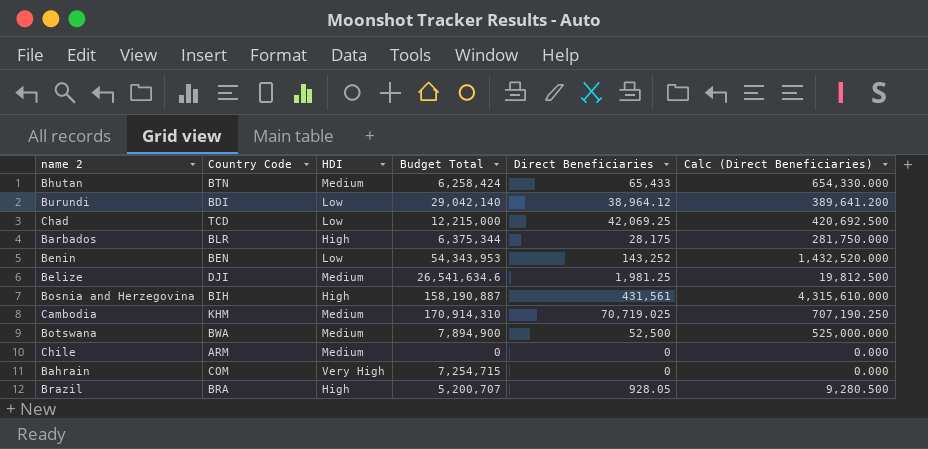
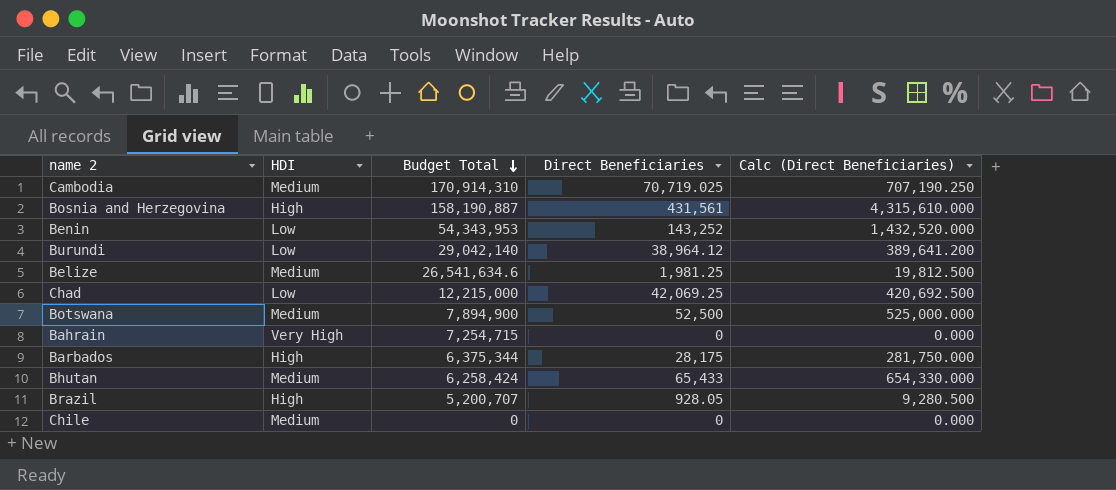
row order: none -> Budget Total descending
column Country Code | position: 2 -> none

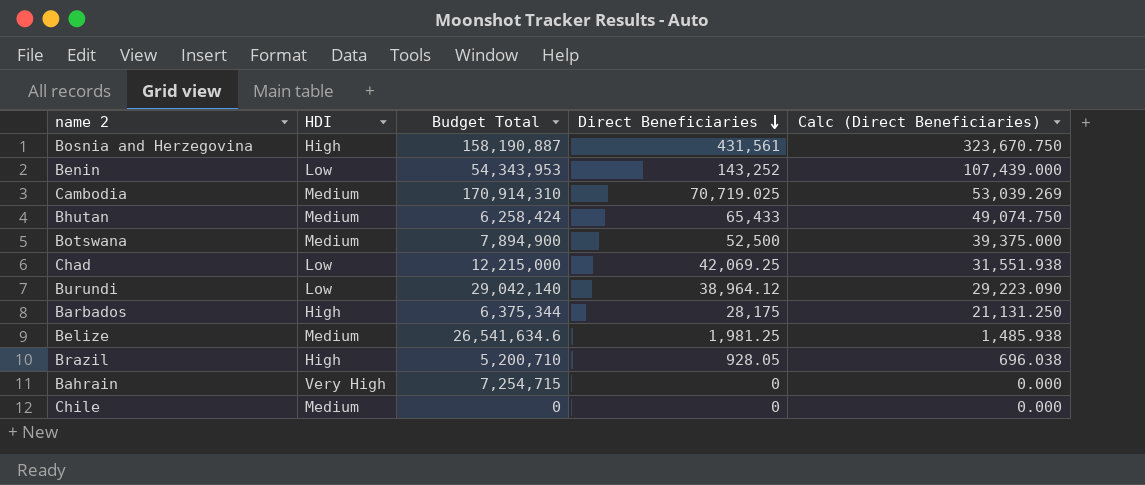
row order: Budget Total descending -> Direct Beneficiaries descending
column Calc (Direct Beneficiaries) | formula: [Direct Beneficiaries] * 10 -> [Direct Beneficiaries] * 0.75
Brazil | Budget Total: 5,200,707 -> 5,200,710

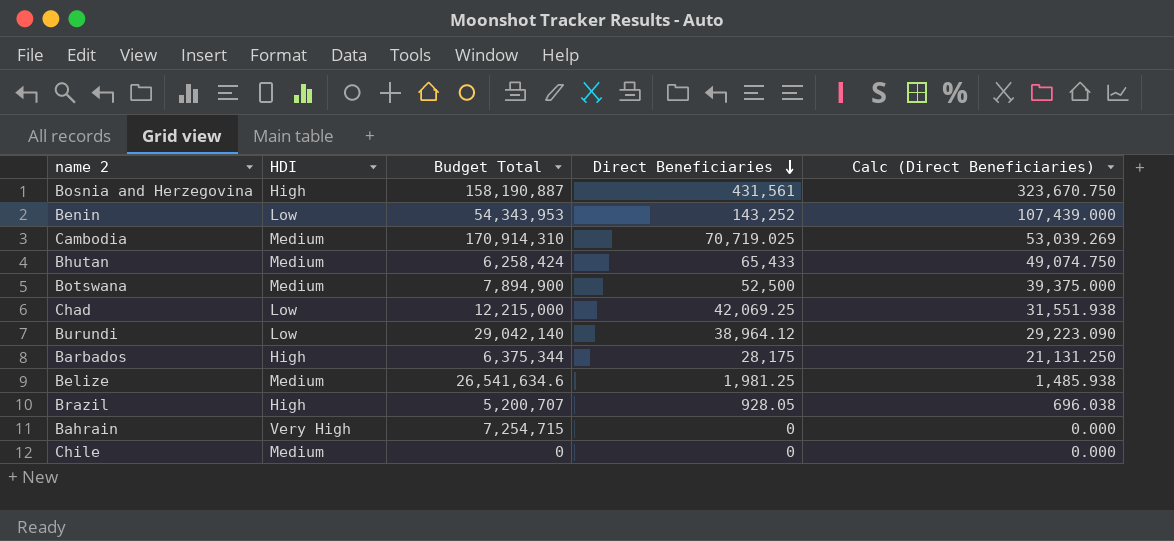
Brazil | Budget Total: 5,200,710 -> 5,200,707

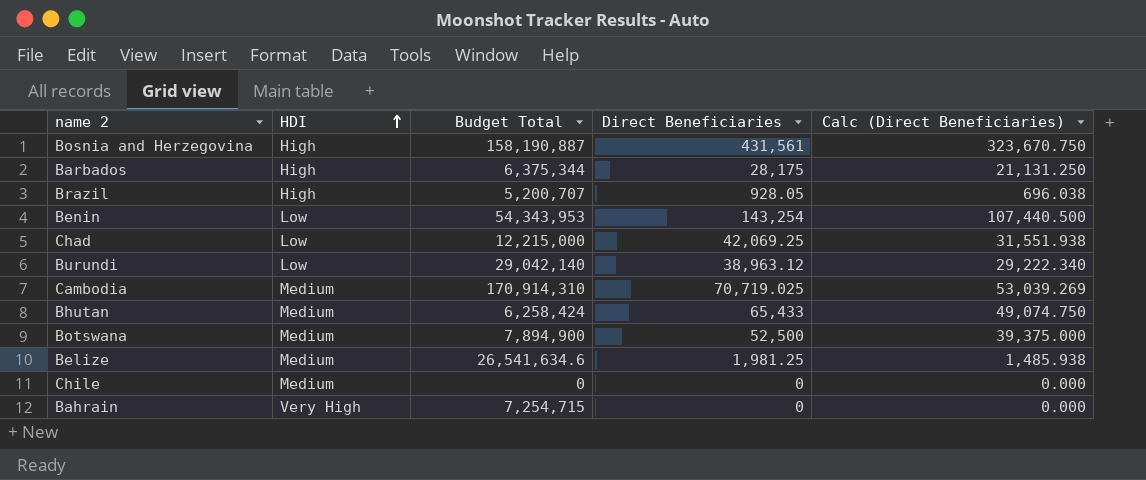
row order: Direct Beneficiaries descending -> HDI ascending
Benin | Direct Beneficiaries: 143,252 -> 143,254
Benin | Calc (Direct Beneficiaries): 107,439.000 -> 107,440.500
Burundi | Direct Beneficiaries: 38,964.12 -> 38,963.12
Burundi | Calc (Direct Beneficiaries): 29,223.090 -> 29,222.340

